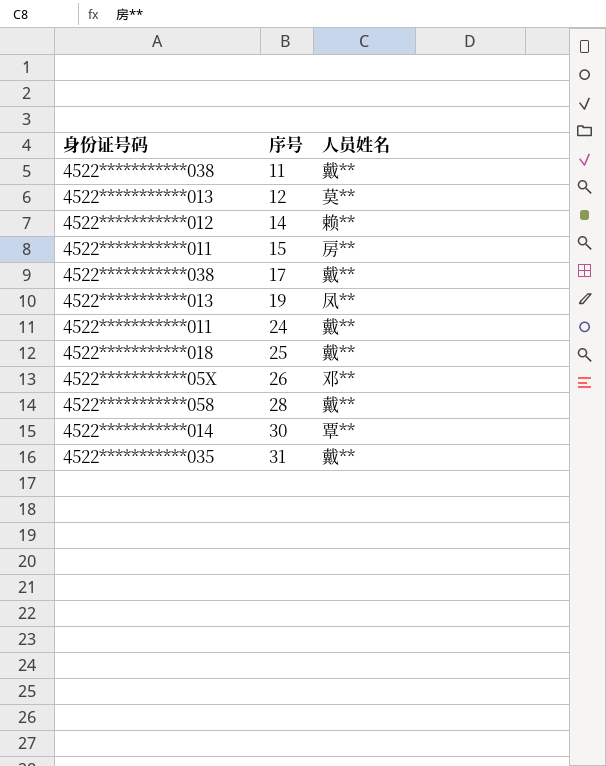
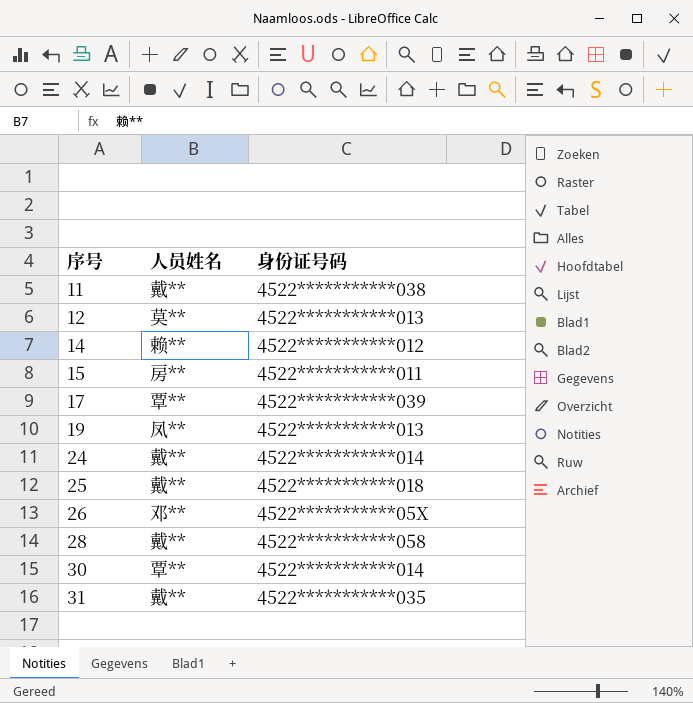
column 身份证号码 | position: 1 -> 3
17 | 人员姓名: 戴** -> 覃**
17 | 身份证号码: 4522***********038 -> 4522***********039
24 | 身份证号码: 4522***********011 -> 4522***********014

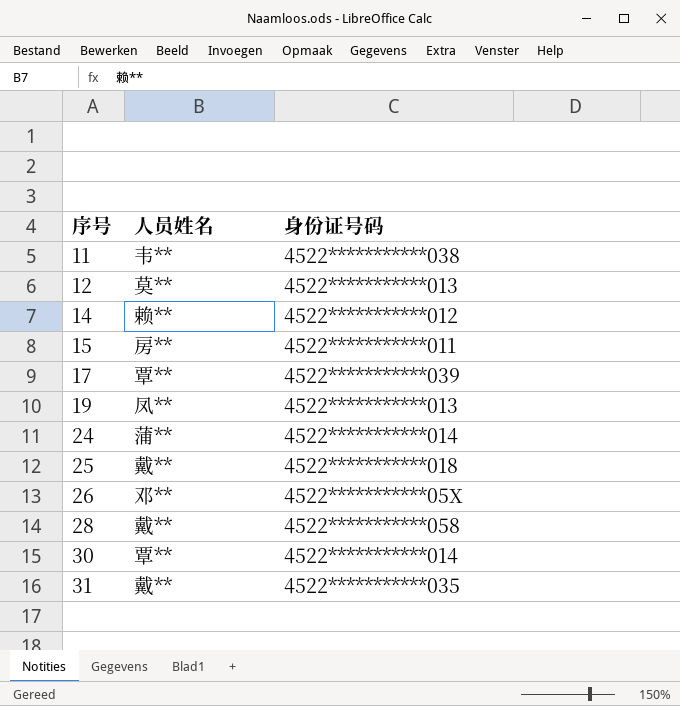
11 | 人员姓名: 戴** -> 韦**
24 | 人员姓名: 戴** -> 蒲**

